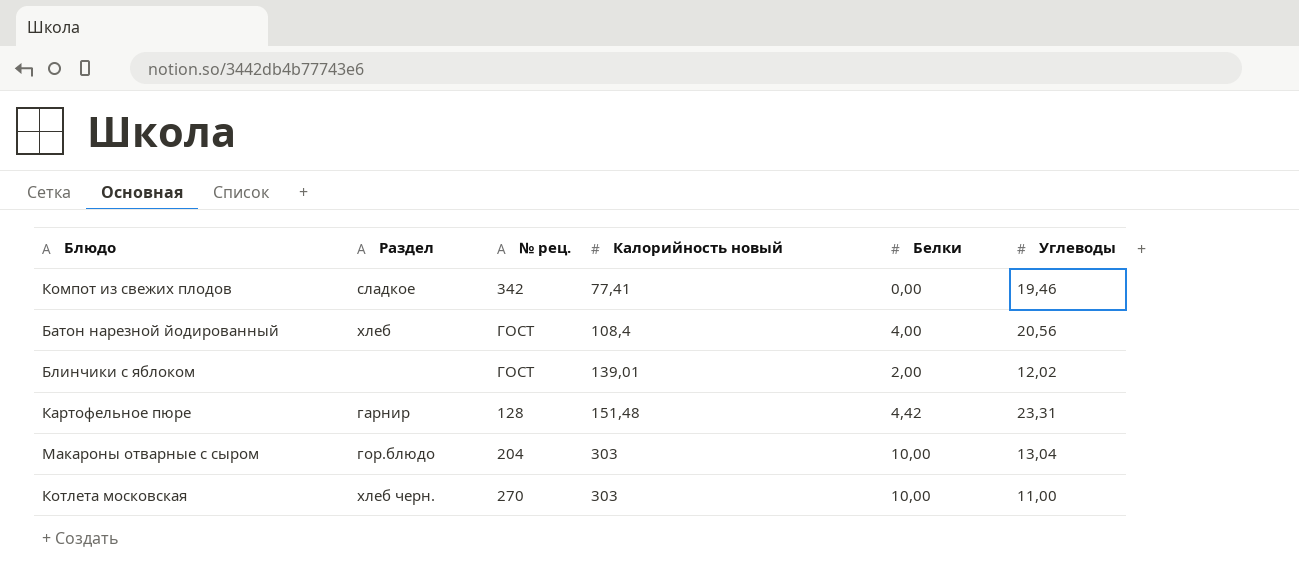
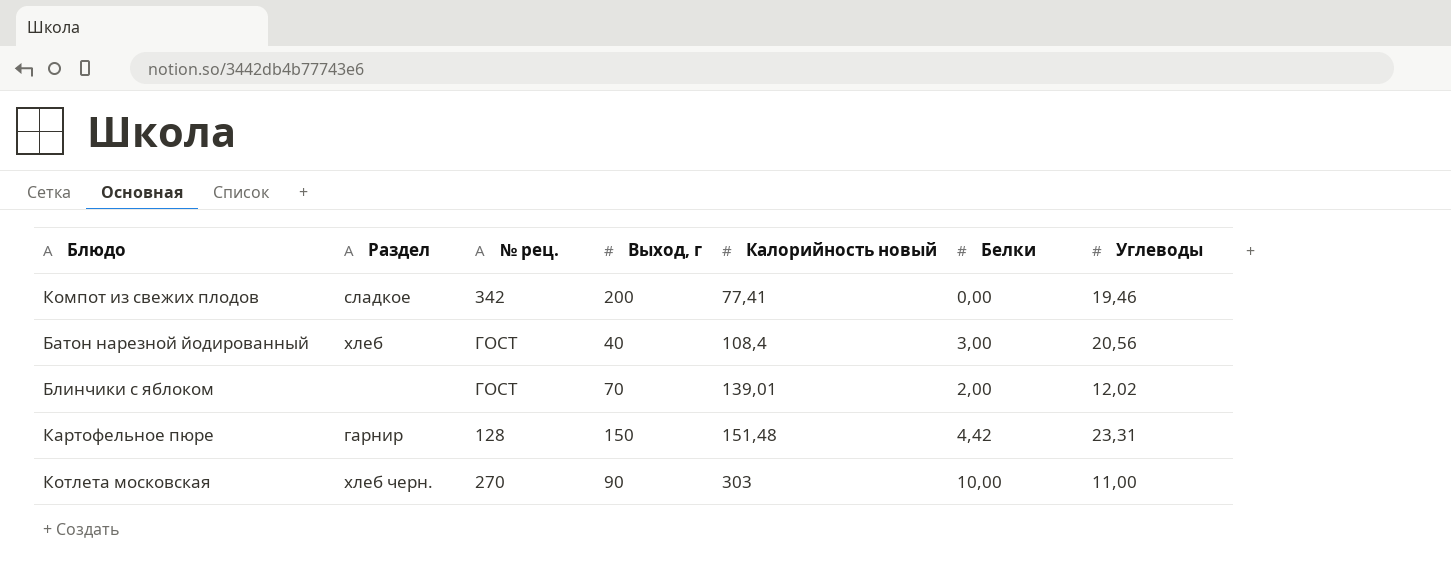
column Выход, г | position: none -> 4
row Макароны отварные с сыром: гор.блюдо | 204 | 303 | 10,00 | 13,04 -> none
Батон нарезной йодированный | Белки: 4,00 -> 3,00

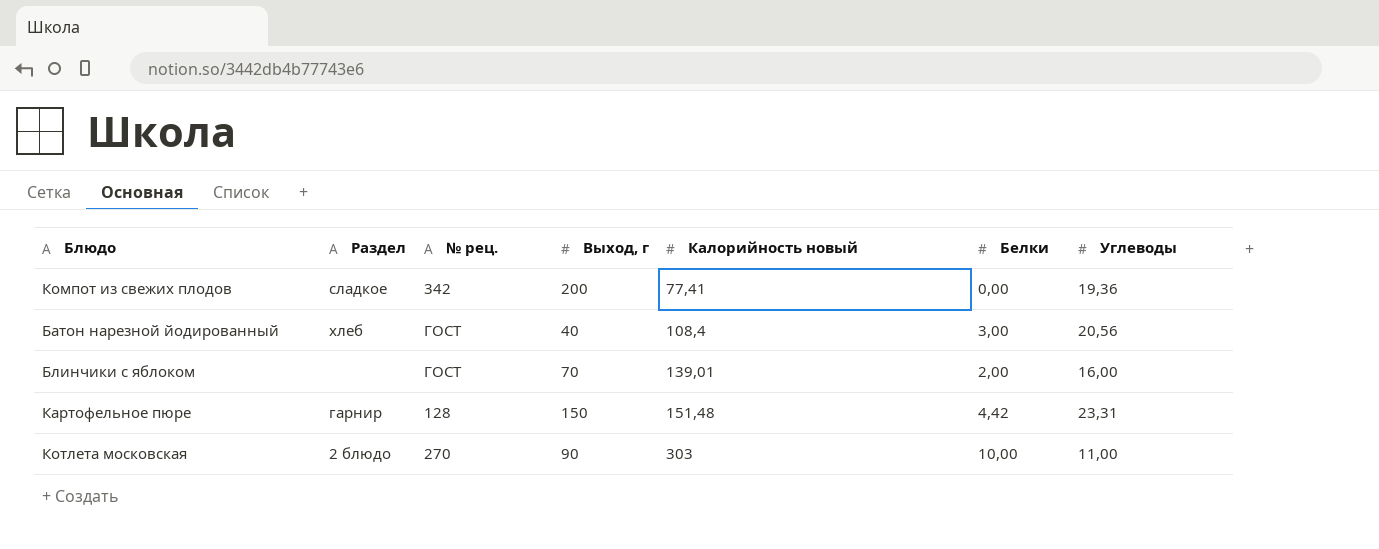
Компот из свежих плодов | Углеводы: 19,46 -> 19,36
Блинчики с яблоком | Углеводы: 12,02 -> 16,00
Котлета московская | Раздел: хлеб черн. -> 2 блюдо

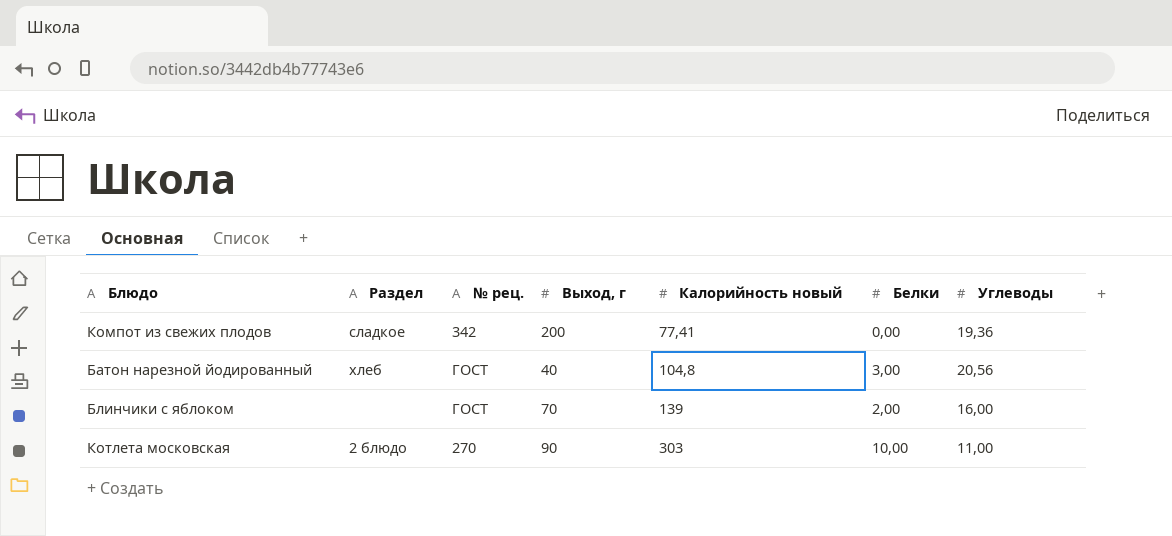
row Картофельное пюре: гарнир | 128 | 150 | 151,48 | 4,42 | 23,31 -> none
Батон нарезной йодированный | Калорийность новый: 108,4 -> 104,8
Блинчики с яблоком | Калорийность новый: 139,01 -> 139

